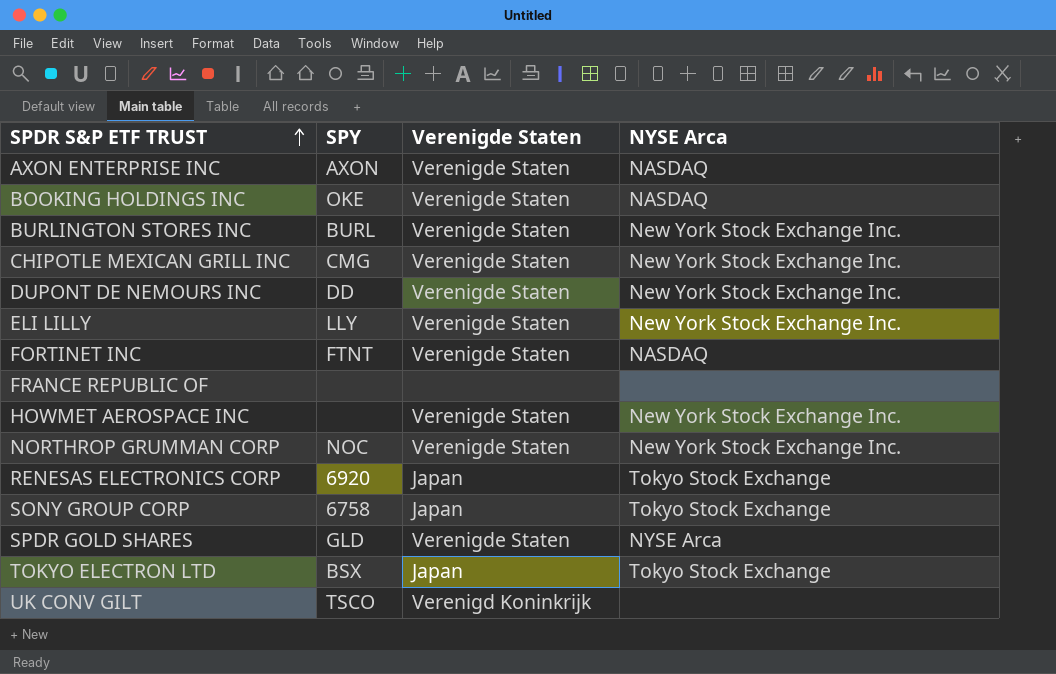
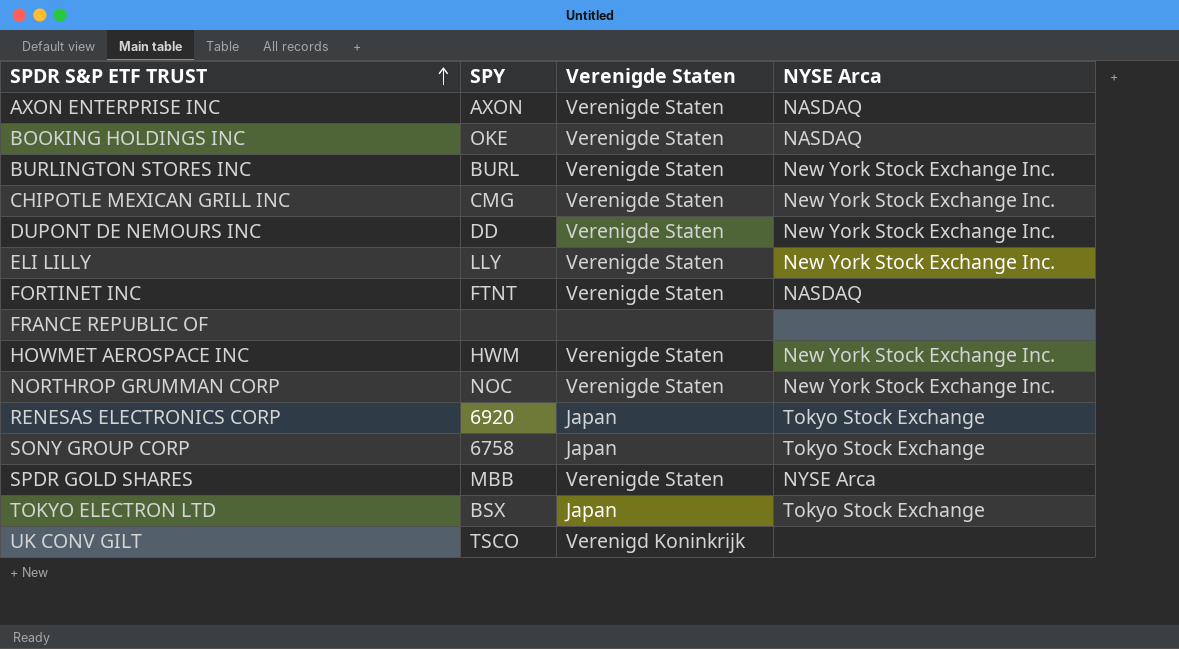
HOWMET AEROSPACE INC | SPY: none -> HWM
SPDR GOLD SHARES | SPY: GLD -> MBB

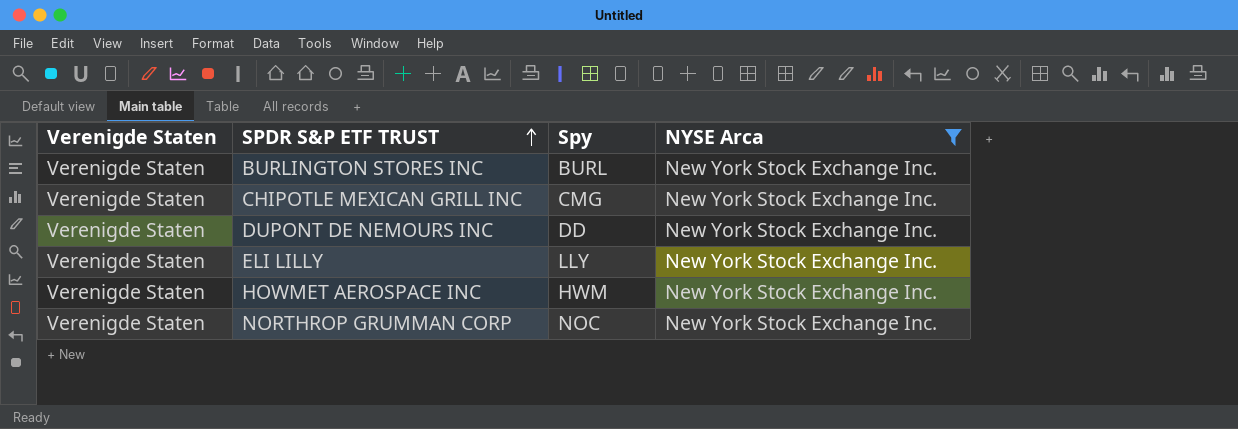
filter: none -> NYSE Arca = New York Stock Exchange Inc.
column Verenigde Staten | position: 3 -> 1
column name: SPY -> Spy

